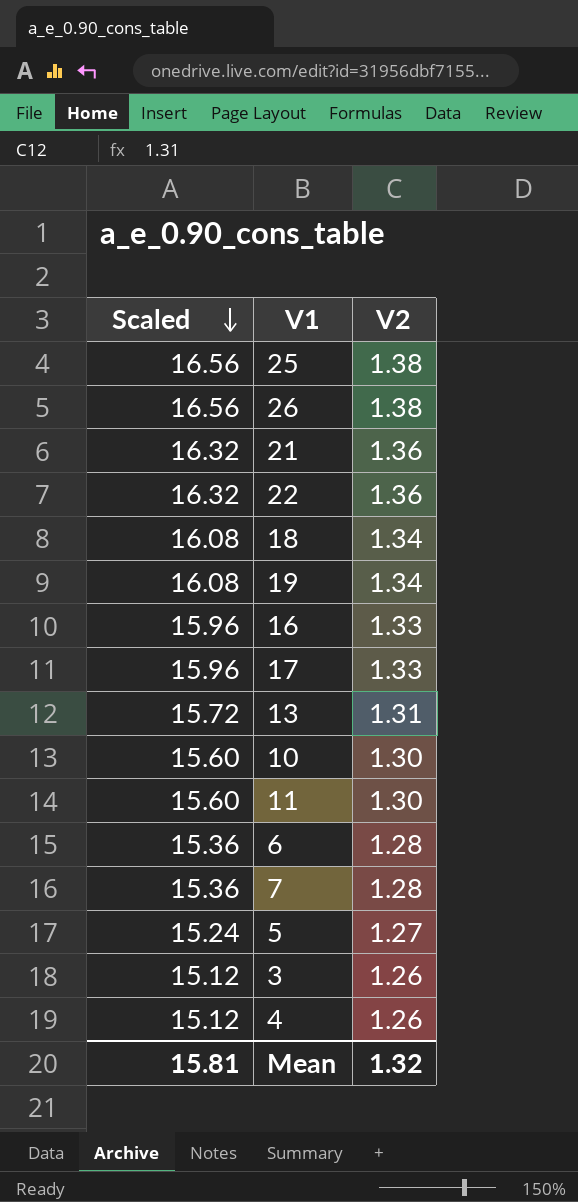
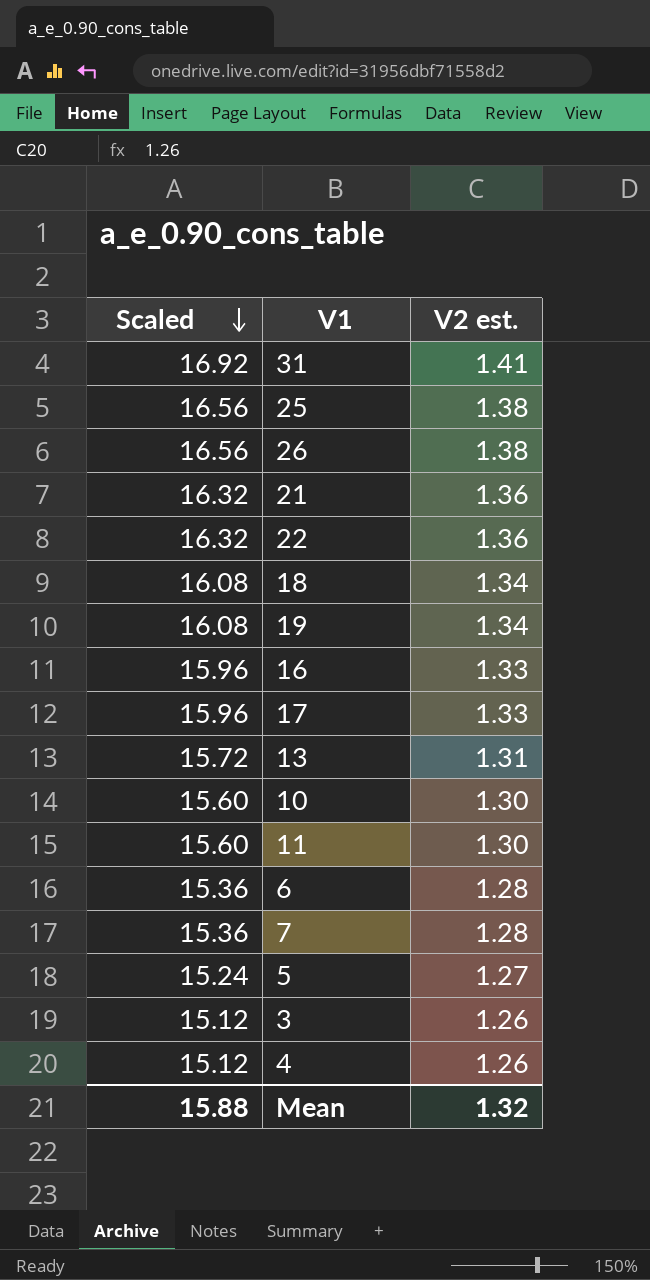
column name: V2 -> V2 est.
row 31: none -> 16.92 | 1.41
Mean | Scaled: 15.81 -> 15.88

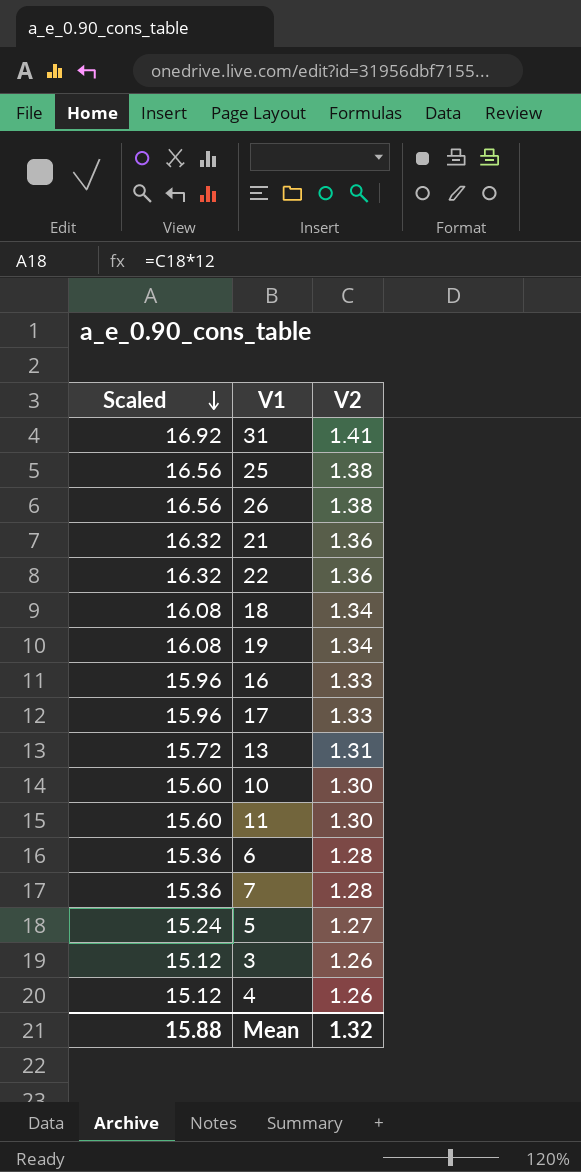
column name: V2 est. -> V2

